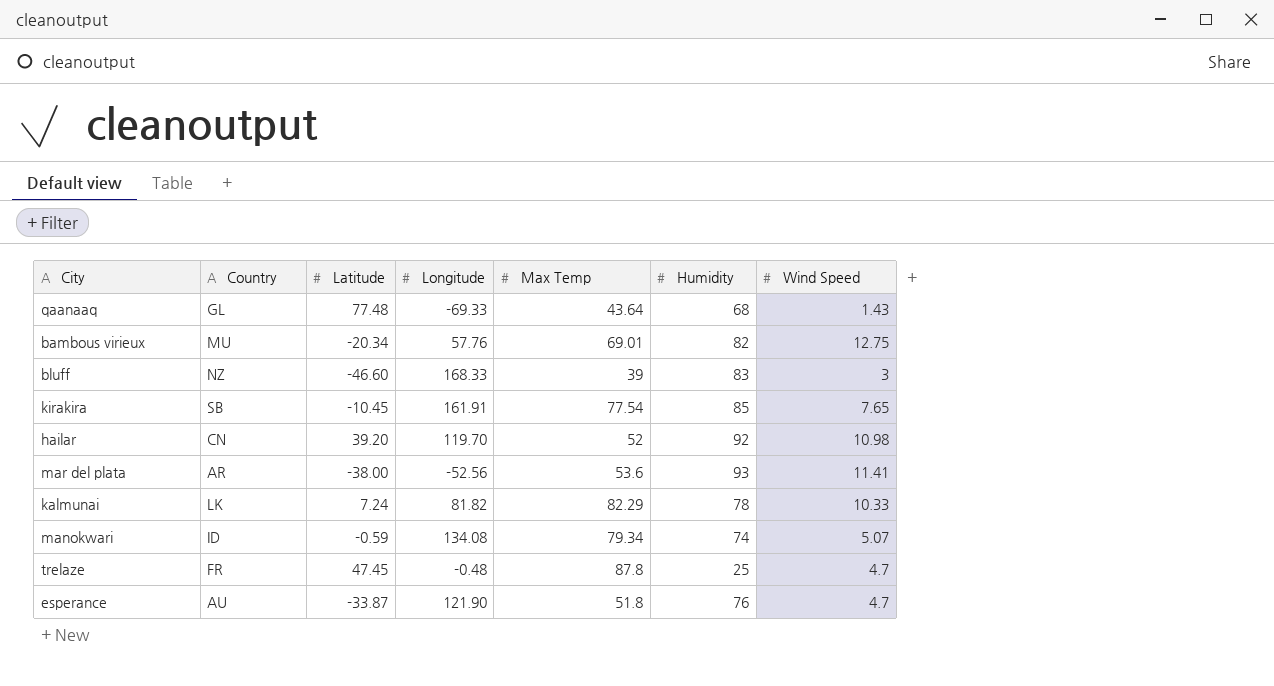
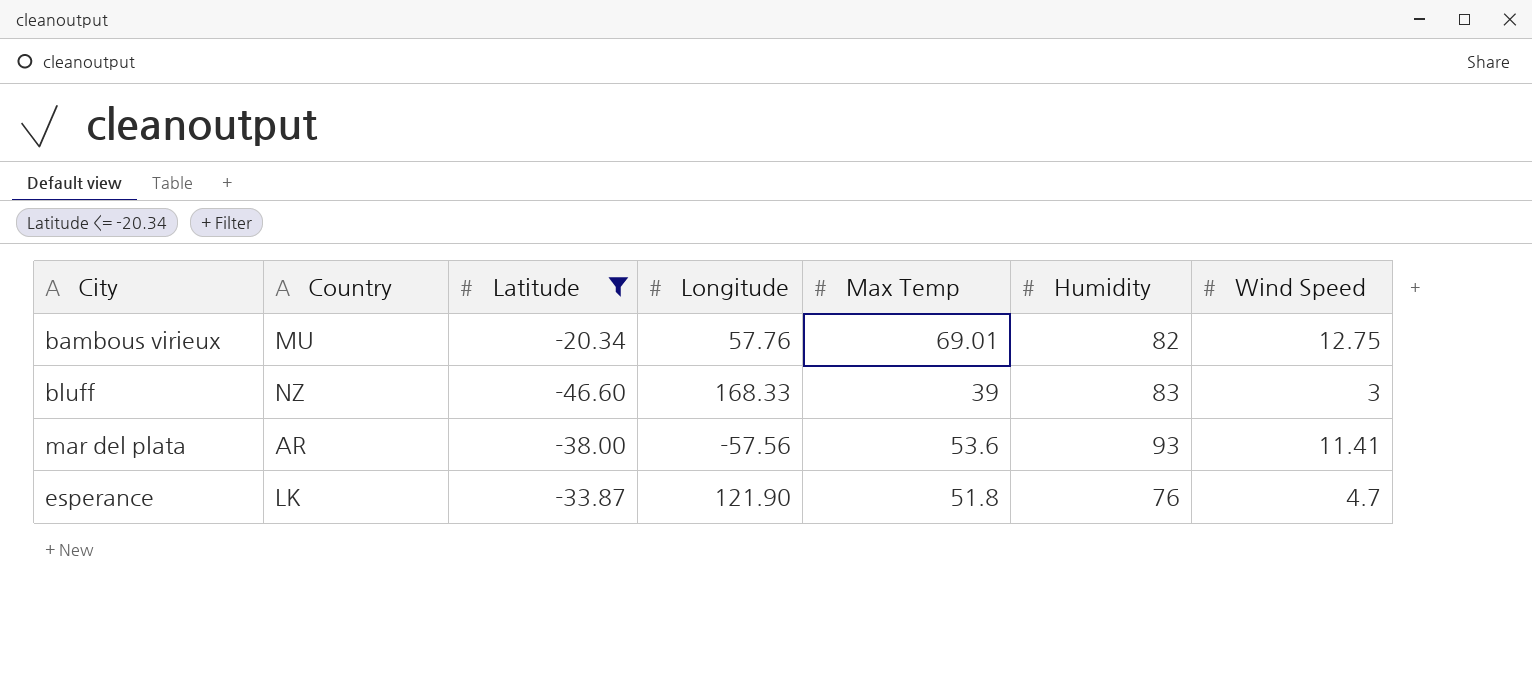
filter: none -> Latitude <= -20.34
mar del plata | Longitude: -52.56 -> -57.56
esperance | Country: AU -> LK

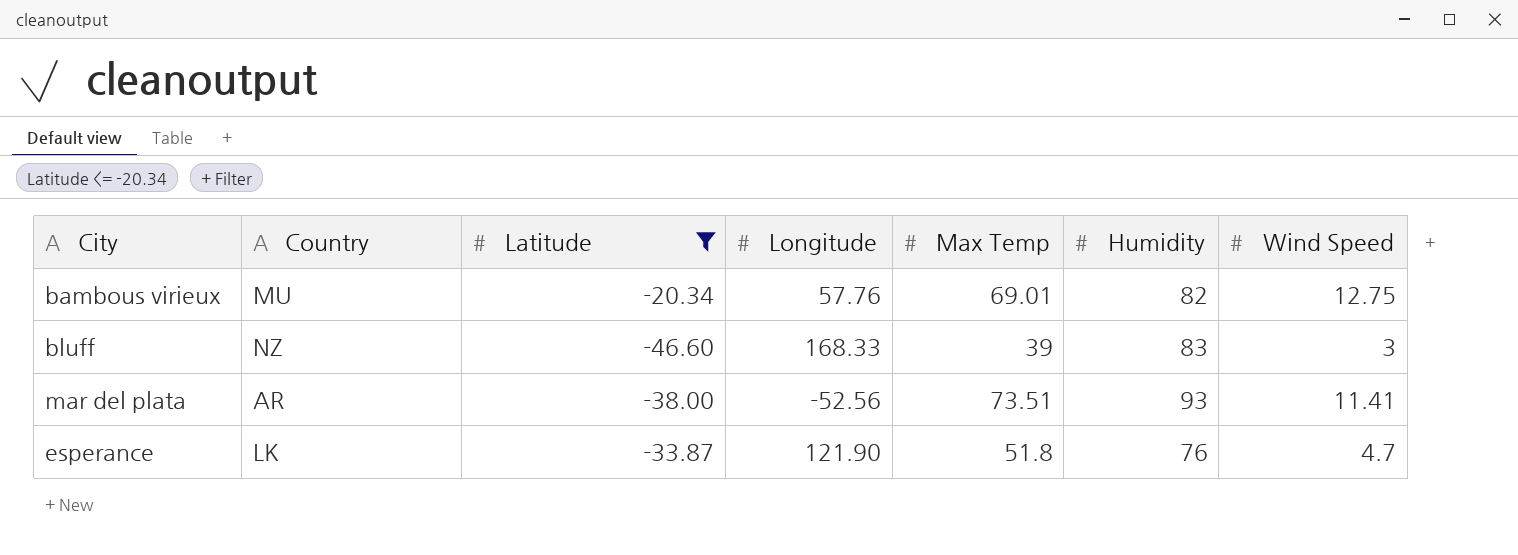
mar del plata | Longitude: -57.56 -> -52.56
mar del plata | Max Temp: 53.6 -> 73.51

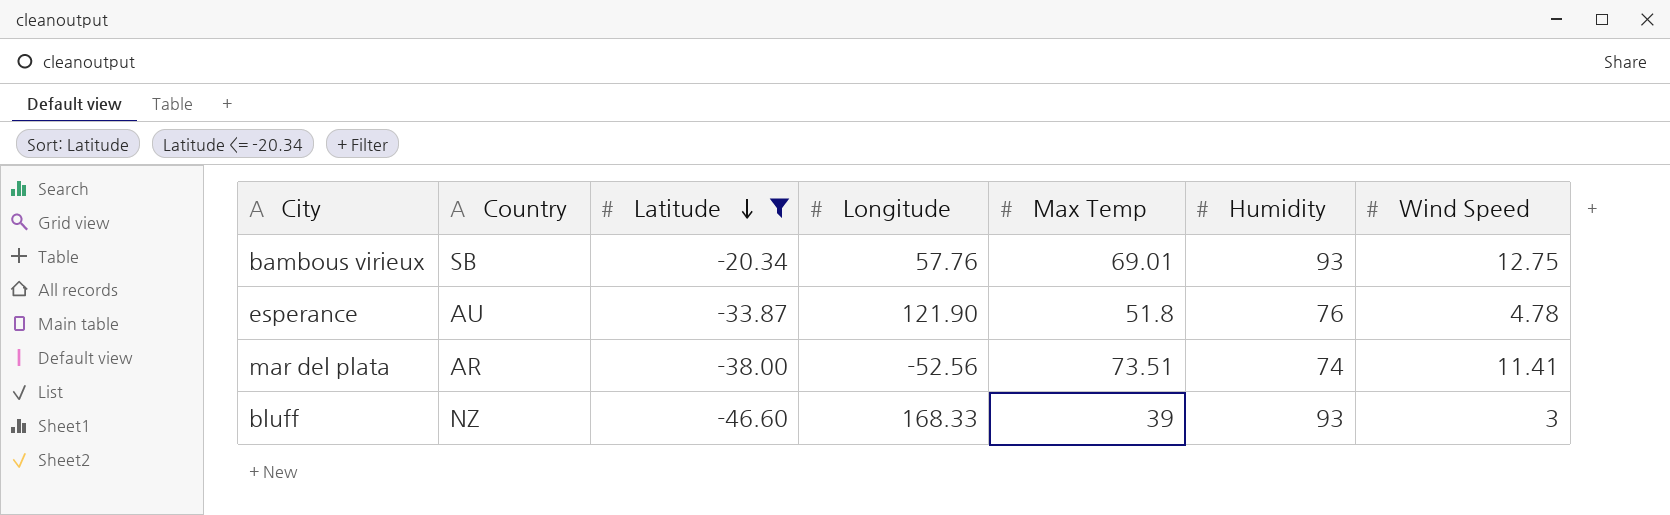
row order: none -> Latitude descending
bambous virieux | Country: MU -> SB
bambous virieux | Humidity: 82 -> 93
esperance | Country: LK -> AU
esperance | Wind Speed: 4.7 -> 4.78
mar del plata | Humidity: 93 -> 74
bluff | Humidity: 83 -> 93

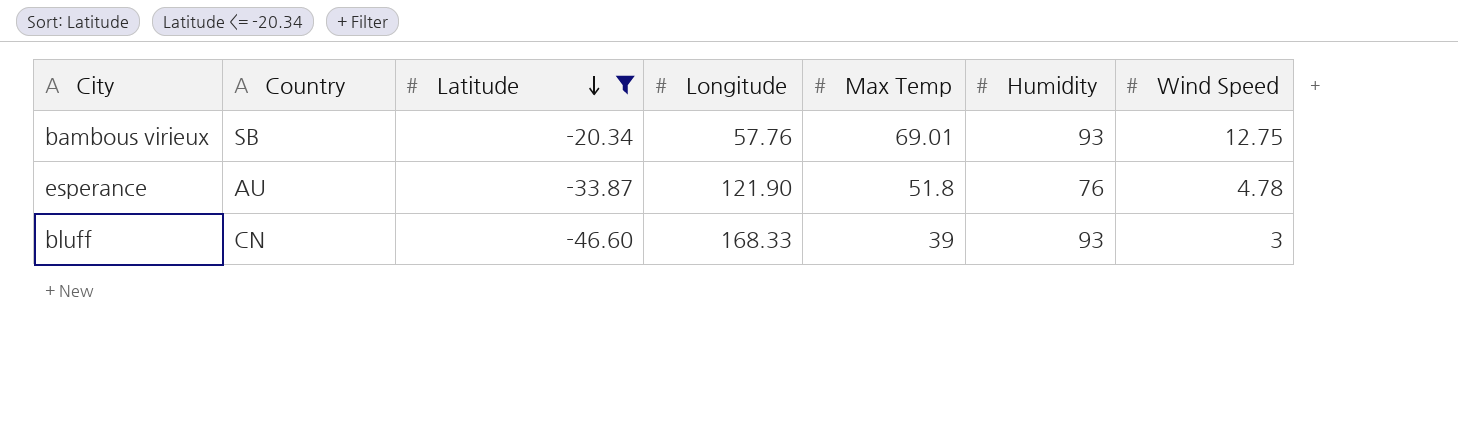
row mar del plata: AR | -38.00 | -52.56 | 73.51 | 74 | 11.41 -> none
bluff | Country: NZ -> CN

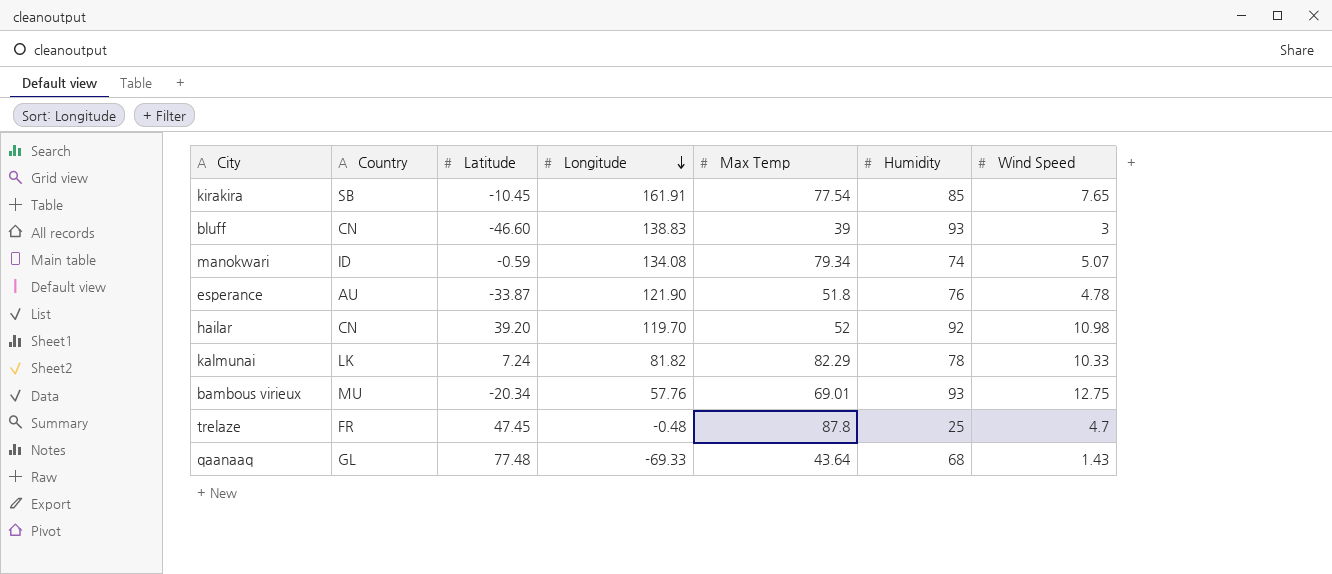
filter: Latitude <= -20.34 -> none
row order: Latitude descending -> Longitude descending
bluff | Longitude: 168.33 -> 138.83
bambous virieux | Country: SB -> MU

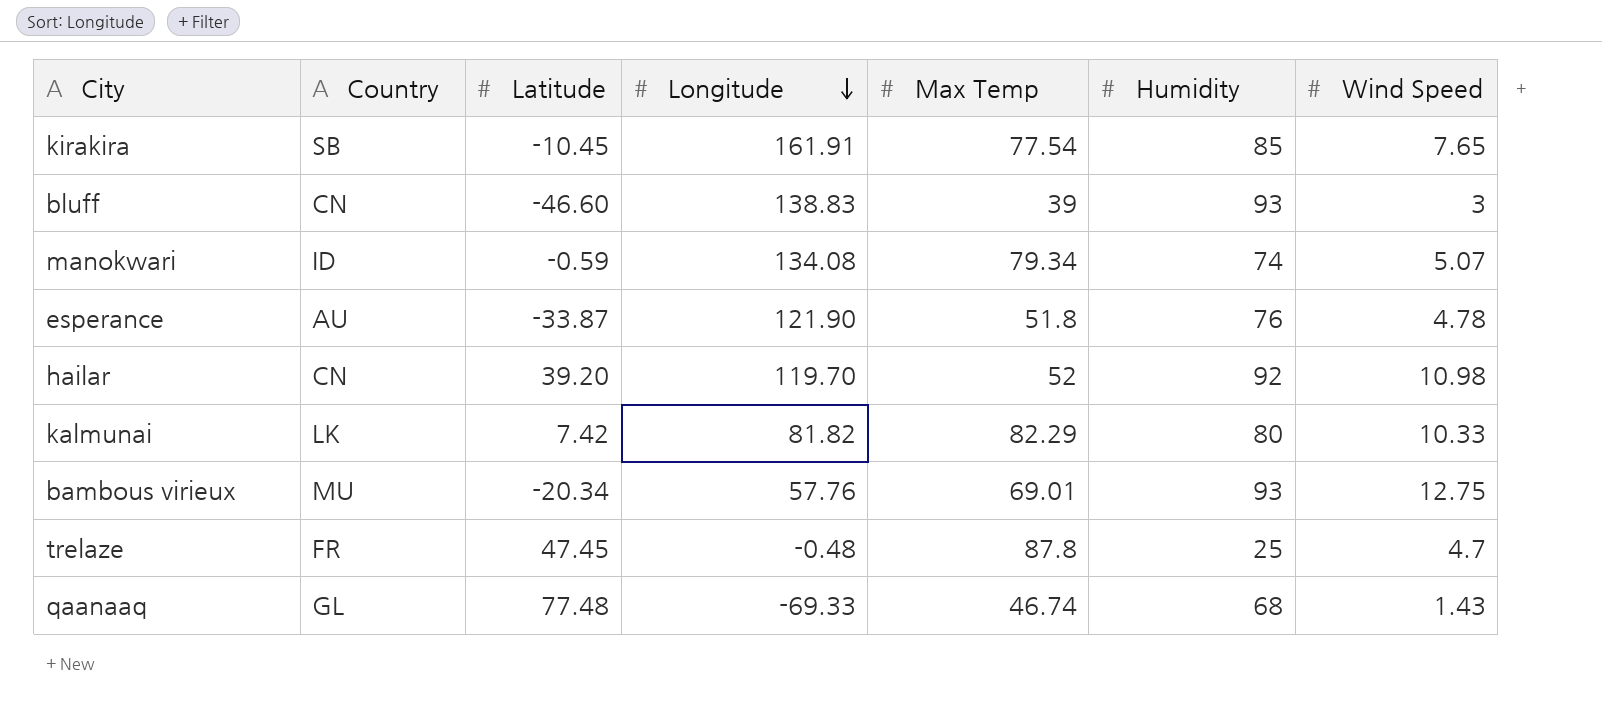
kalmunai | Latitude: 7.24 -> 7.42
kalmunai | Humidity: 78 -> 80
qaanaaq | Max Temp: 43.64 -> 46.74

